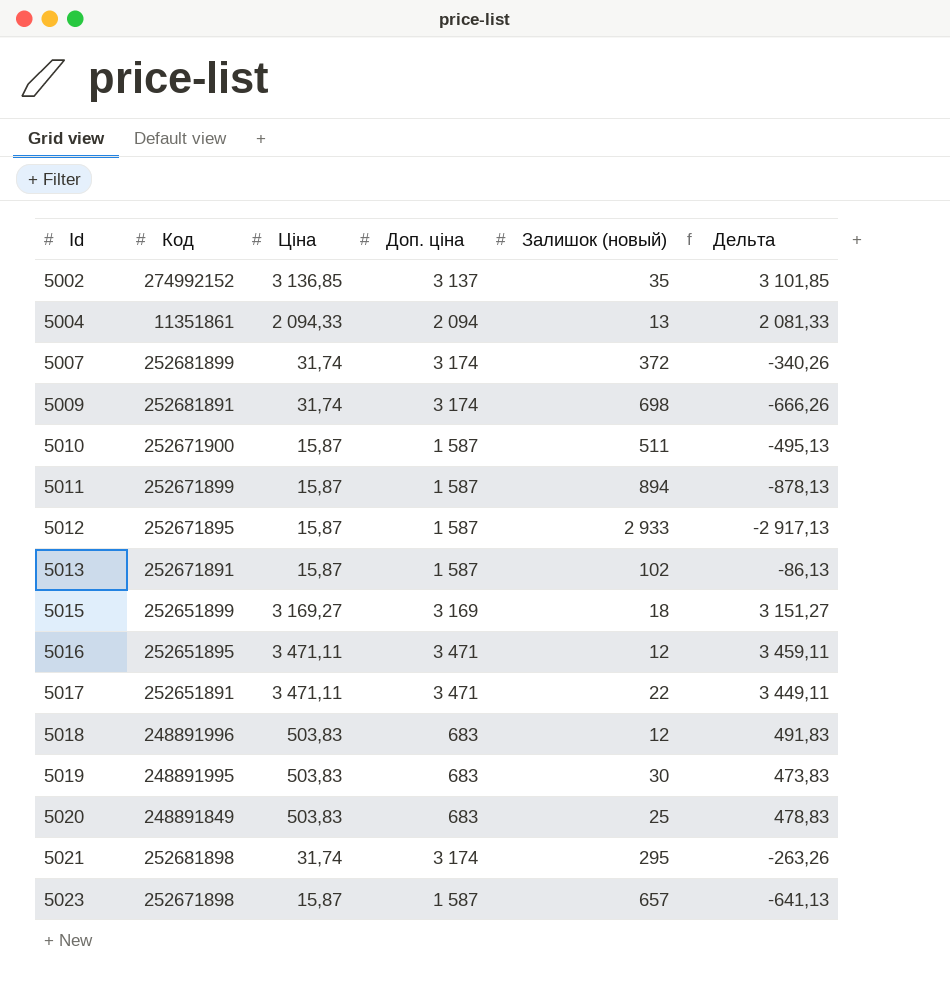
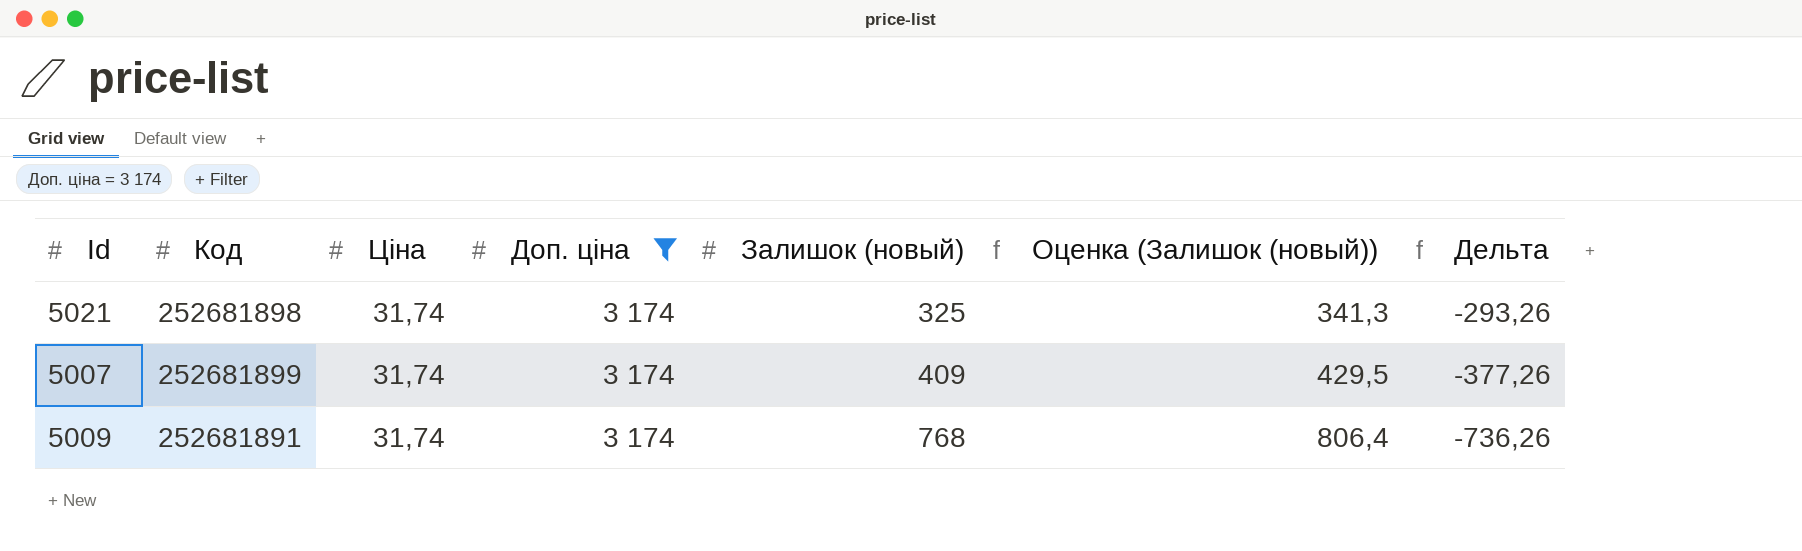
filter: none -> Доп. ціна = 3 174
row order: Id ascending -> Залишок (новый) ascending
column Оценка (Залишок (новый)) | formula: none -> [Залишок (новый)] * 1,05
5021 | Залишок (новый): 295 -> 325
5021 | Дельта: -263,26 -> -293,26
5007 | Залишок (новый): 372 -> 409
5007 | Дельта: -340,26 -> -377,26
5009 | Залишок (новый): 698 -> 768
5009 | Дельта: -666,26 -> -736,26

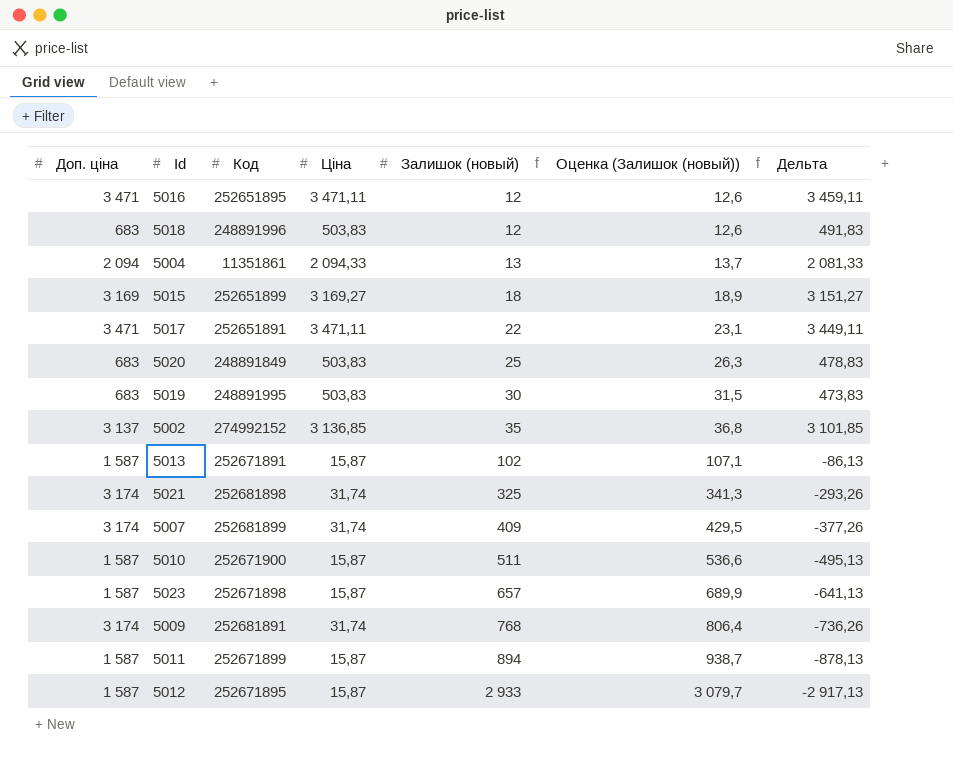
filter: Доп. ціна = 3 174 -> none
column Доп. ціна | position: 4 -> 1

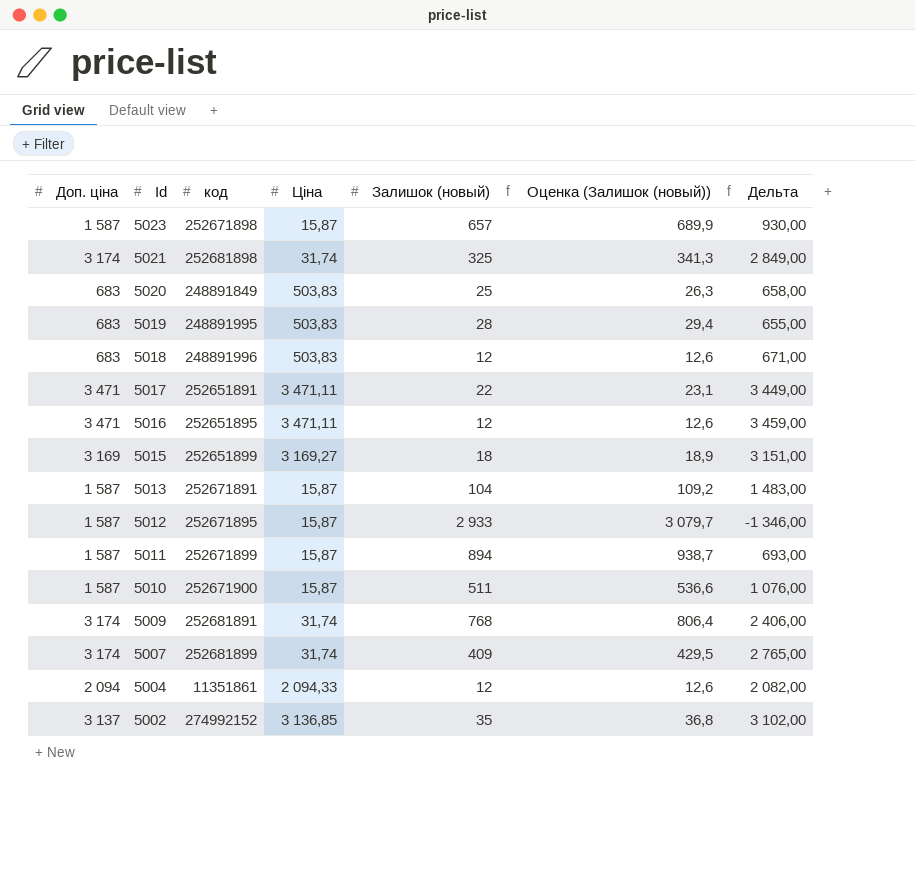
row order: Залишок (новый) ascending -> Id descending
column name: Код -> код
column Дельта | formula: [Ціна] - [Залишок (новый)] -> [Доп. ціна] - [Залишок (новый)]
5019 | Залишок (новый): 30 -> 28
5019 | Оценка (Залишок (новый)): 31,5 -> 29,4
5013 | Залишок (новый): 102 -> 104
5013 | Оценка (Залишок (новый)): 107,1 -> 109,2
5004 | Залишок (новый): 13 -> 12
5004 | Оценка (Залишок (новый)): 13,7 -> 12,6

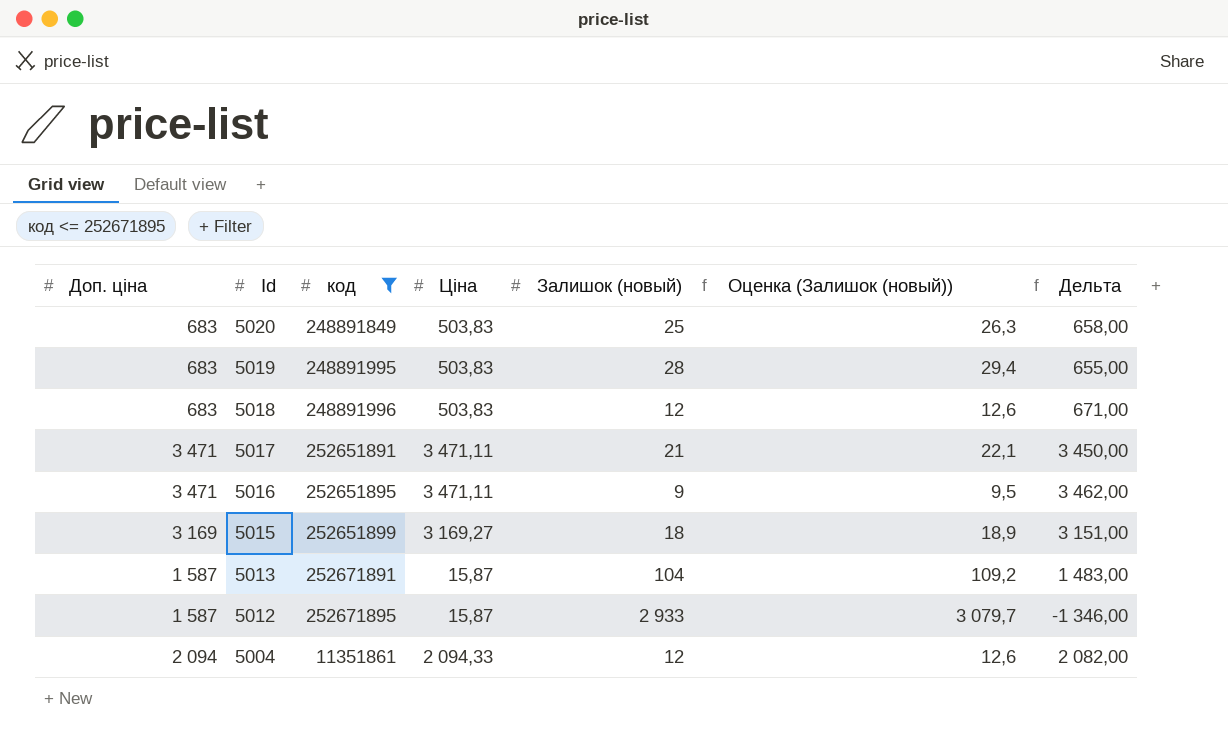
filter: none -> код <= 252671895
5017 | Залишок (новый): 22 -> 21
5017 | Оценка (Залишок (новый)): 23,1 -> 22,1
5017 | Дельта: 3 449,00 -> 3 450,00
5016 | Залишок (новый): 12 -> 9
5016 | Оценка (Залишок (новый)): 12,6 -> 9,5
5016 | Дельта: 3 459,00 -> 3 462,00

